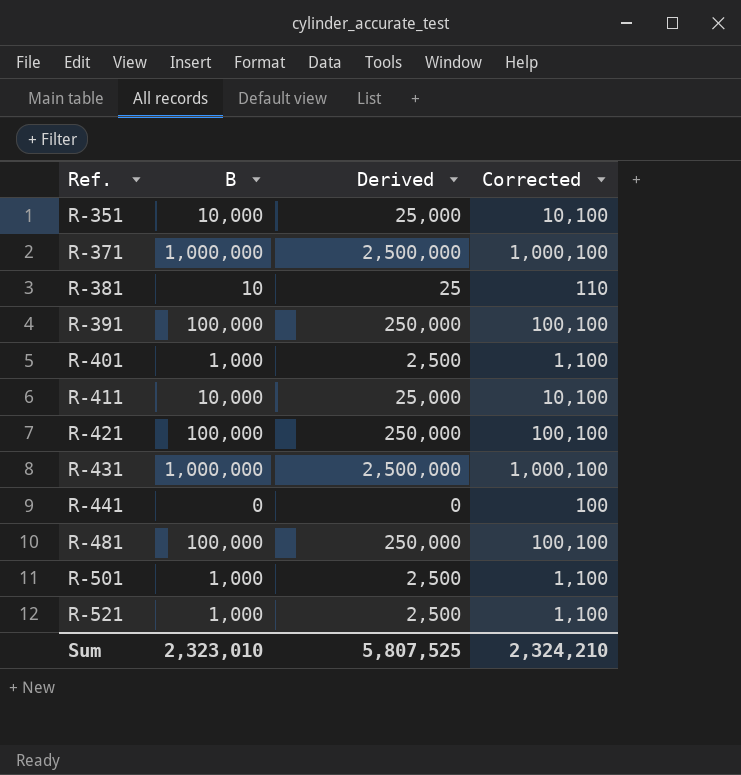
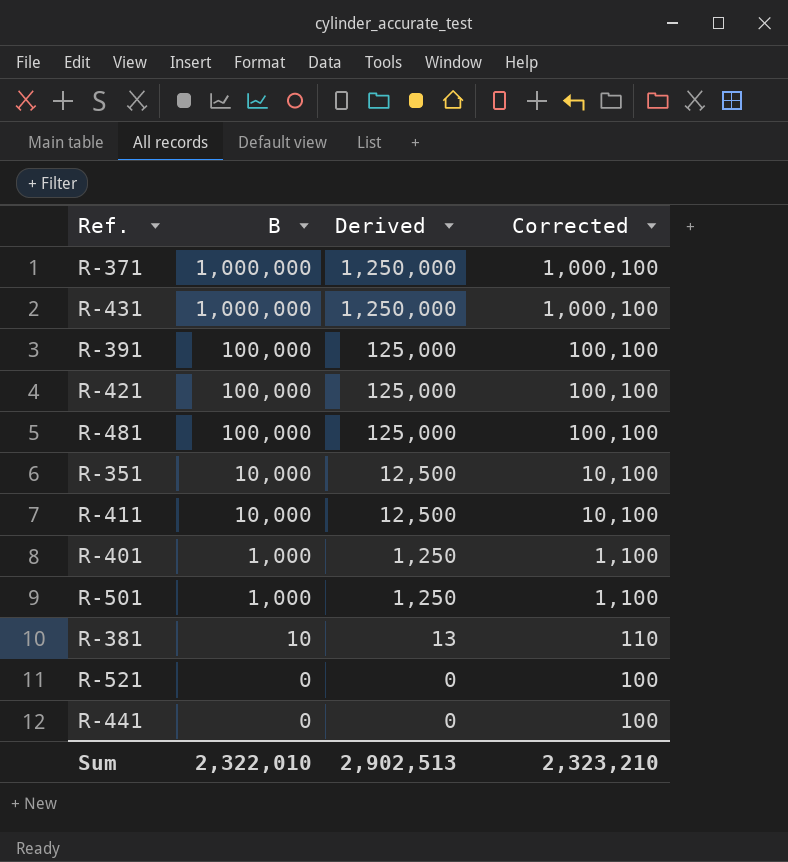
row order: Ref. ascending -> B descending
column Derived | formula: [B] * 2.5 -> [B] * 1.25
R-521 | B: 1,000 -> 0
R-521 | Corrected: 1,100 -> 100
Sum | B: 2,323,010 -> 2,322,010
Sum | Derived: 5,807,525 -> 2,902,513
Sum | Corrected: 2,324,210 -> 2,323,210

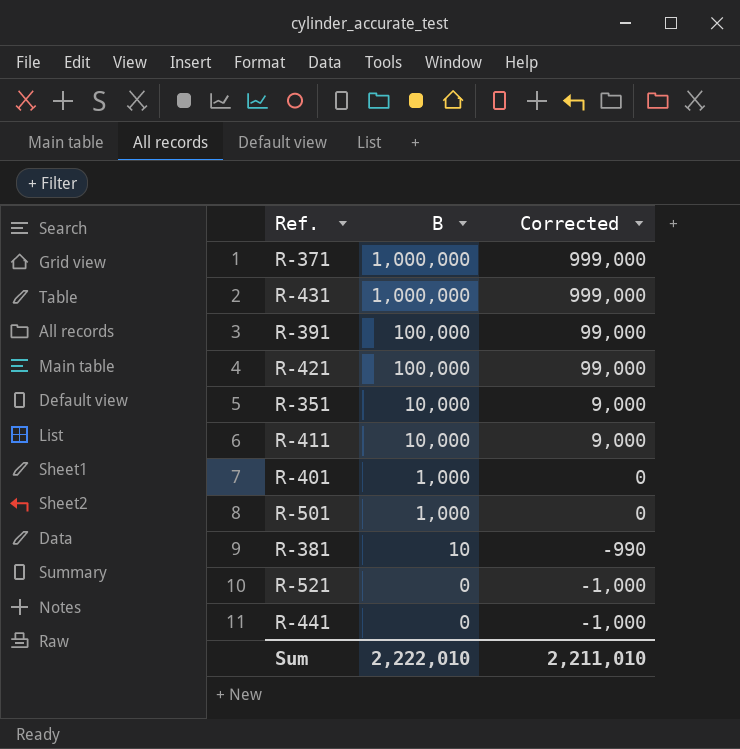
column Derived | formula: [B] * 1.25 -> none
column Corrected | formula: [B] + 100 -> [B] - 1000
row R-481: 100,000 | 125,000 | 100,100 -> none
Sum | B: 2,322,010 -> 2,222,010
Sum | Corrected: 2,323,210 -> 2,211,010

